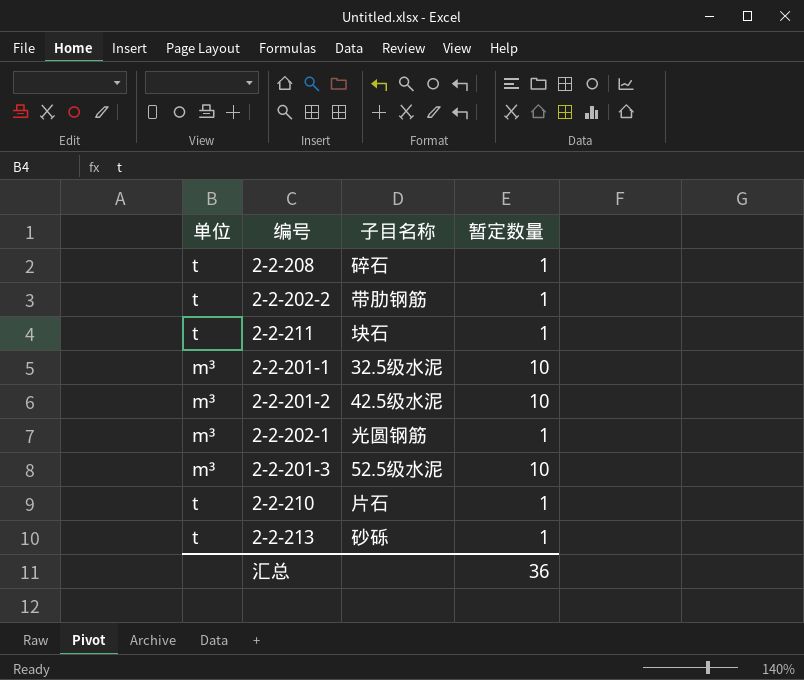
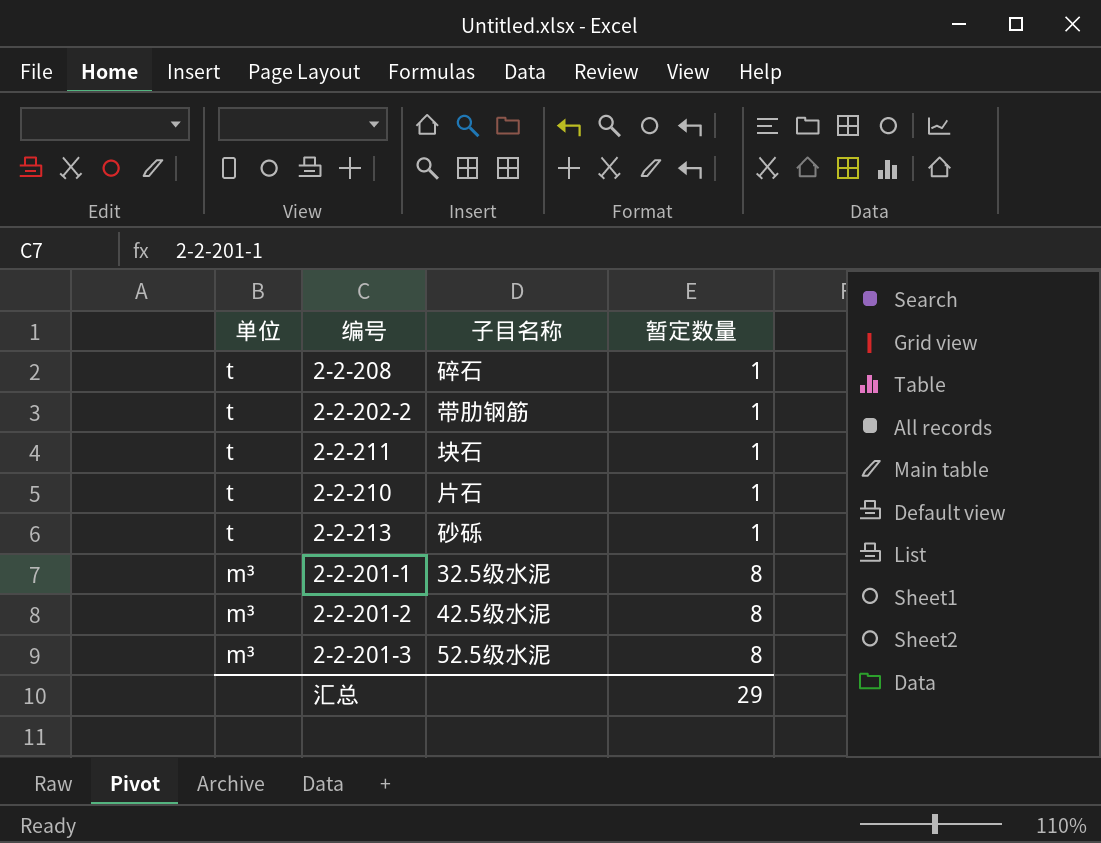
row order: none -> 单位 descending
row 2-2-202-1: m³ | 光圆钢筋 | 1 -> none
2-2-201-1 | 暂定数量: 10 -> 8
2-2-201-2 | 暂定数量: 10 -> 8
2-2-201-3 | 暂定数量: 10 -> 8
汇总 | 暂定数量: 36 -> 29

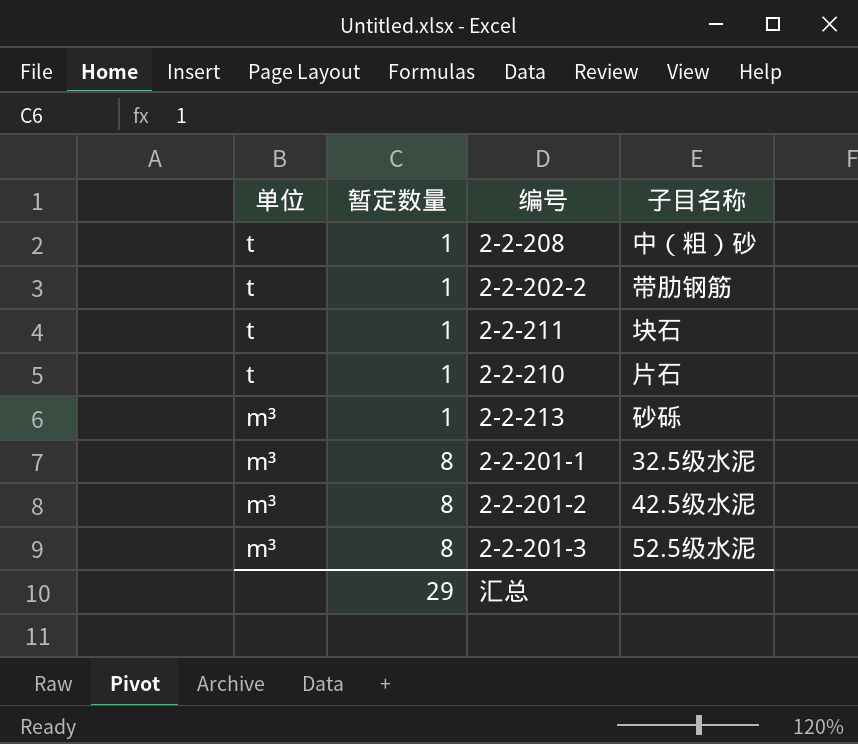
column 暂定数量 | position: 4 -> 2
2-2-208 | 子目名称: 碎石 -> 中（粗）砂
2-2-213 | 单位: t -> m³

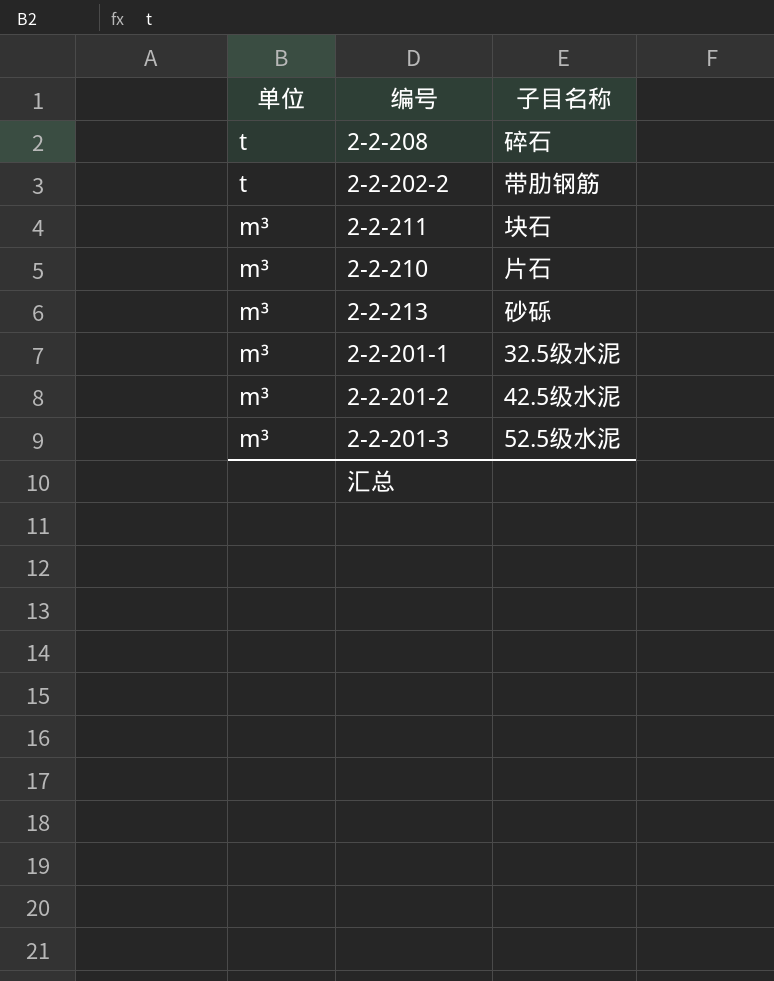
column 暂定数量 | position: 2 -> none
2-2-208 | 子目名称: 中（粗）砂 -> 碎石
2-2-211 | 单位: t -> m³
2-2-210 | 单位: t -> m³

